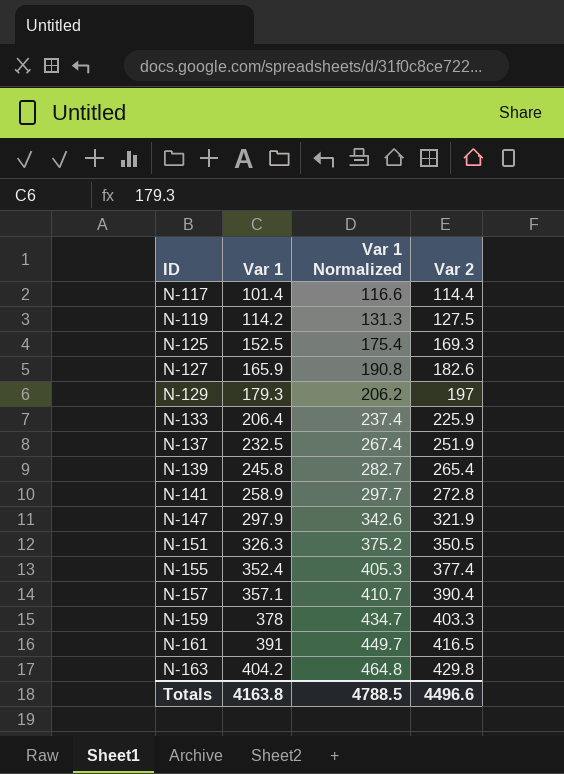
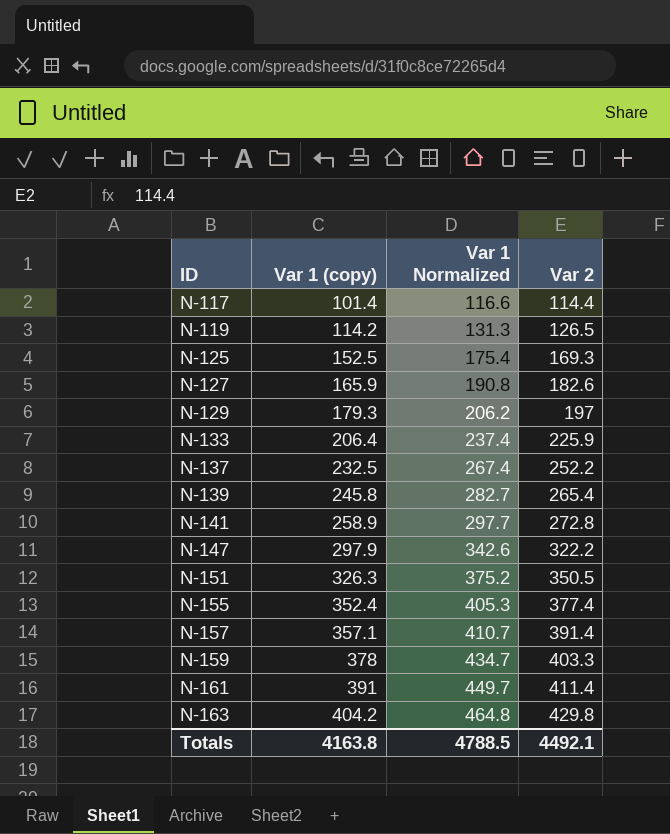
column name: Var 1 -> Var 1 (copy)
N-119 | Var 2: 127.5 -> 126.5
N-137 | Var 2: 251.9 -> 252.2
N-147 | Var 2: 321.9 -> 322.2
N-157 | Var 2: 390.4 -> 391.4
N-161 | Var 2: 416.5 -> 411.4
Totals | Var 2: 4496.6 -> 4492.1

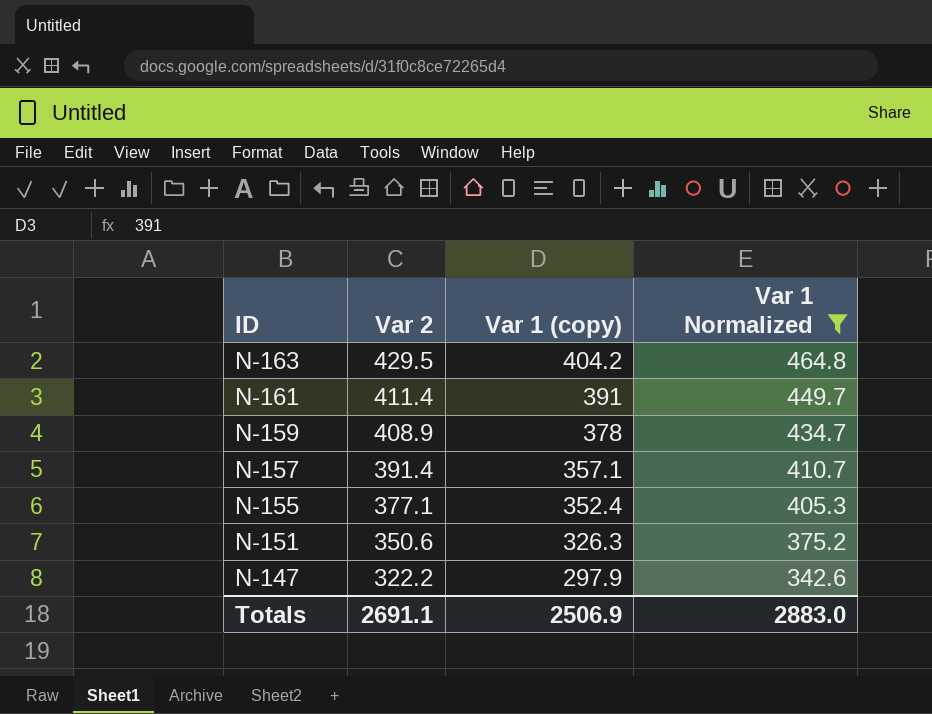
filter: none -> Var 1 Normalized >= 342.6
row order: ID ascending -> ID descending
column Var 2 | position: 4 -> 2
N-163 | Var 2: 429.8 -> 429.5
N-159 | Var 2: 403.3 -> 408.9
N-155 | Var 2: 377.4 -> 377.1
N-151 | Var 2: 350.5 -> 350.6
Totals | Var 2: 4492.1 -> 2691.1
Totals | Var 1 (copy): 4163.8 -> 2506.9
Totals | Var 1 Normalized: 4788.5 -> 2883.0

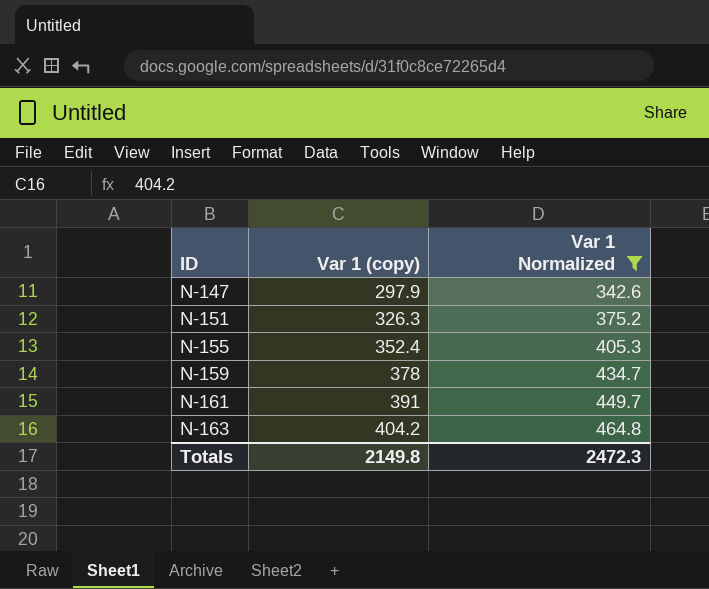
row order: ID descending -> ID ascending
column Var 2 | position: 2 -> none
row N-157: 391.4 | 357.1 | 410.7 -> none
Totals | Var 1 (copy): 2506.9 -> 2149.8
Totals | Var 1 Normalized: 2883.0 -> 2472.3

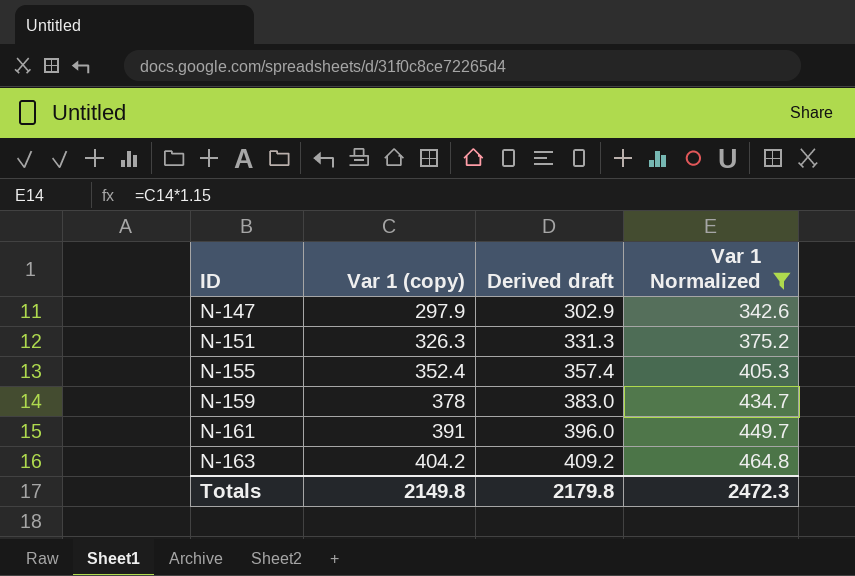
column Derived draft | formula: none -> [Var 1 (copy)] + 5

